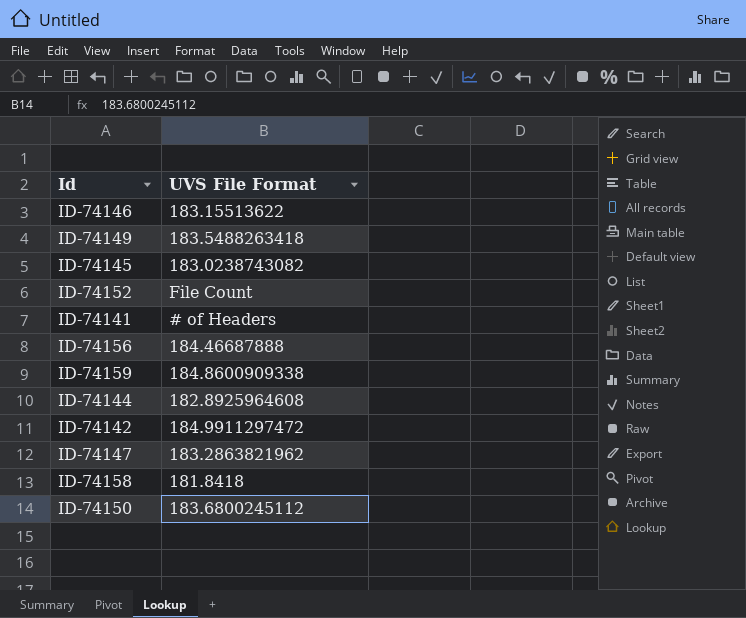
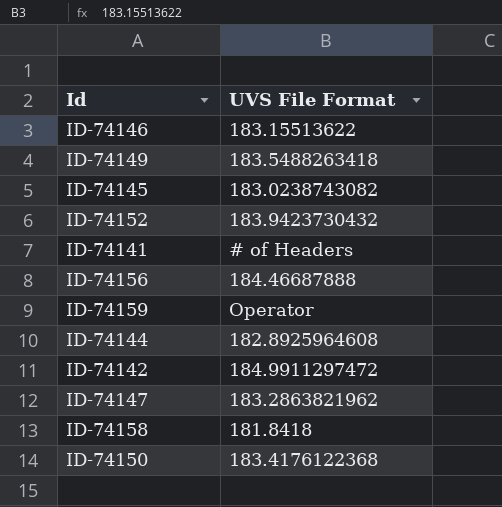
ID-74152 | UVS File Format: File Count -> 183.9423730432
ID-74159 | UVS File Format: 184.8600909338 -> Operator
ID-74150 | UVS File Format: 183.6800245112 -> 183.4176122368

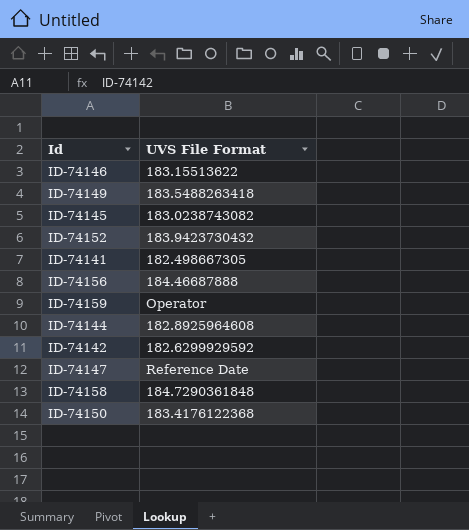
ID-74141 | UVS File Format: # of Headers -> 182.498667305
ID-74142 | UVS File Format: 184.9911297472 -> 182.6299929592
ID-74147 | UVS File Format: 183.2863821962 -> Reference Date
ID-74158 | UVS File Format: 181.8418 -> 184.7290361848

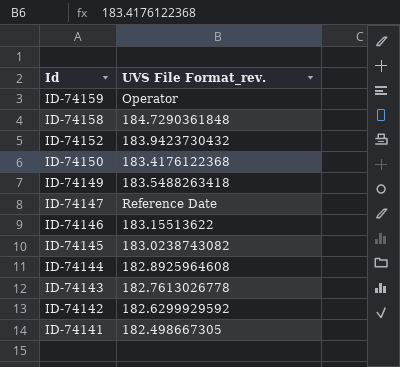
row order: none -> Id descending
column name: UVS File Format -> UVS File Format_rev.
row ID-74156: 184.46687888 -> none
row ID-74143: none -> 182.7613026778

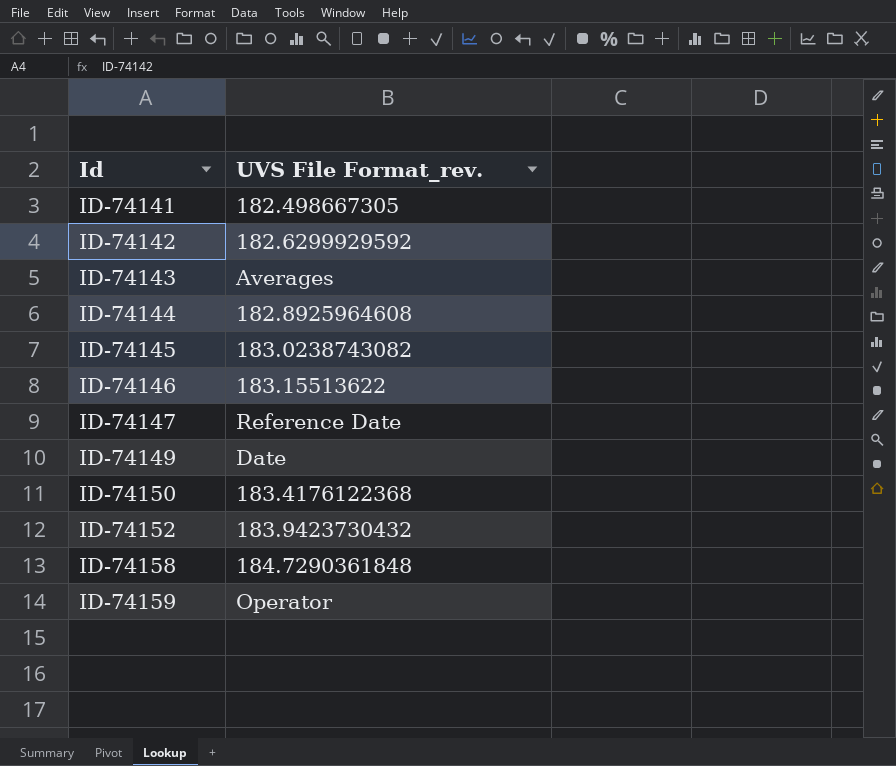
row order: Id descending -> Id ascending
ID-74143 | UVS File Format_rev.: 182.7613026778 -> Averages
ID-74149 | UVS File Format_rev.: 183.5488263418 -> Date

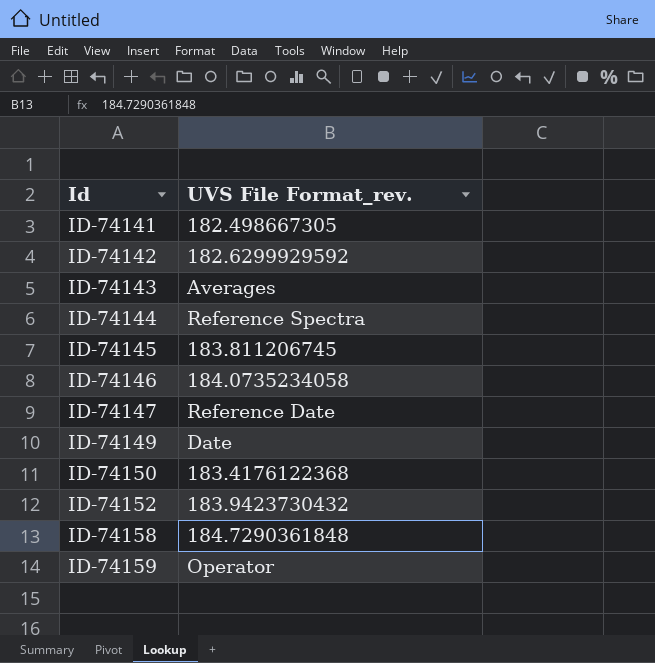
ID-74144 | UVS File Format_rev.: 182.8925964608 -> Reference Spectra
ID-74145 | UVS File Format_rev.: 183.0238743082 -> 183.811206745
ID-74146 | UVS File Format_rev.: 183.15513622 -> 184.0735234058

